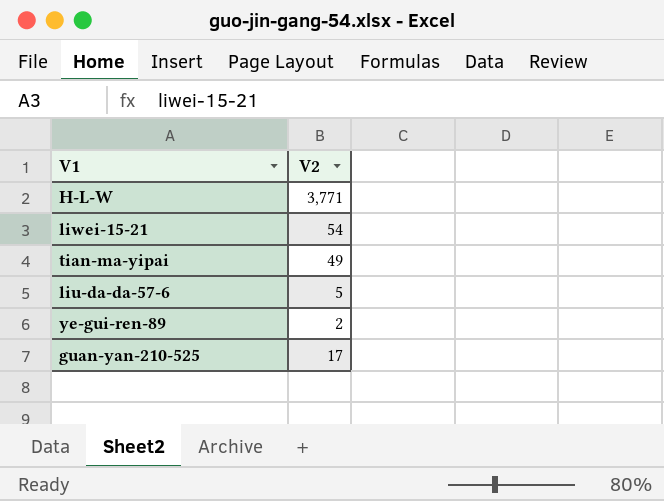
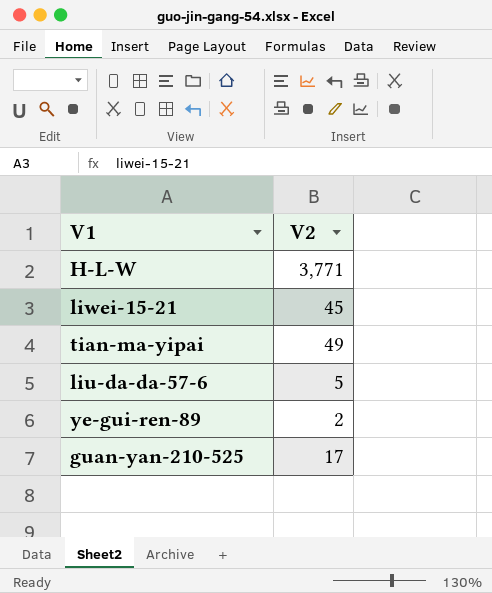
liwei-15-21 | V2: 54 -> 45

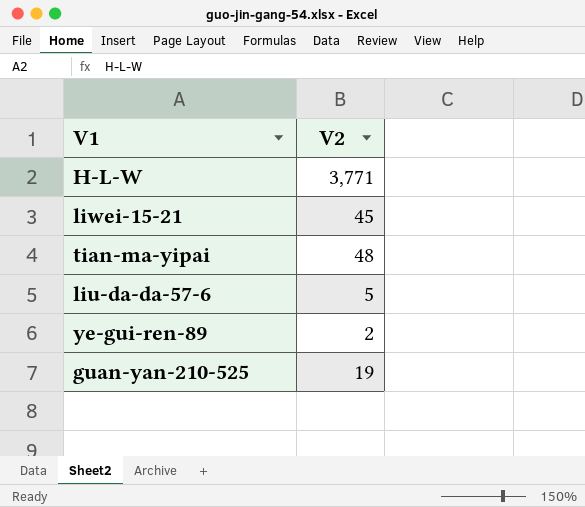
tian-ma-yipai | V2: 49 -> 48
guan-yan-210-525 | V2: 17 -> 19

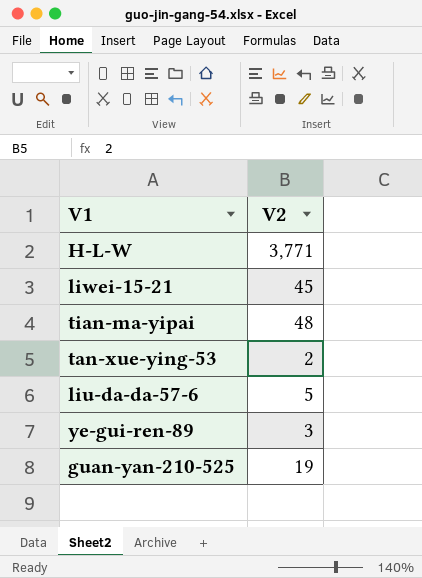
row tan-xue-ying-53: none -> 2
ye-gui-ren-89 | V2: 2 -> 3

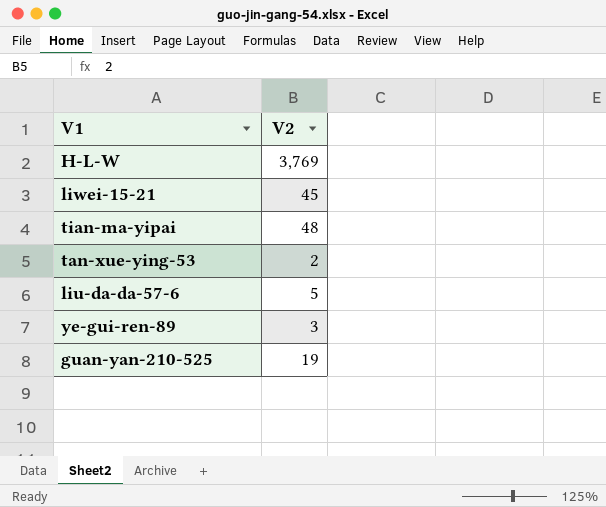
H-L-W | V2: 3,771 -> 3,769

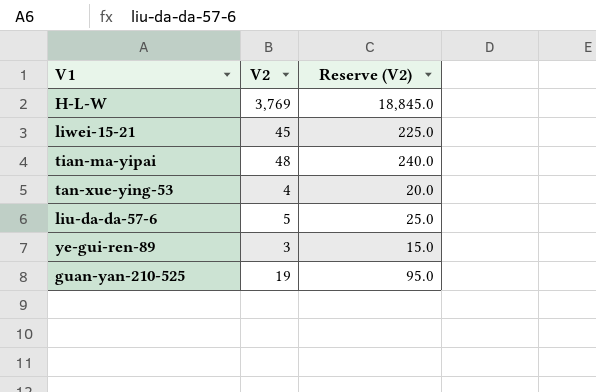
column Reserve (V2) | formula: none -> [V2] * 5
tan-xue-ying-53 | V2: 2 -> 4

